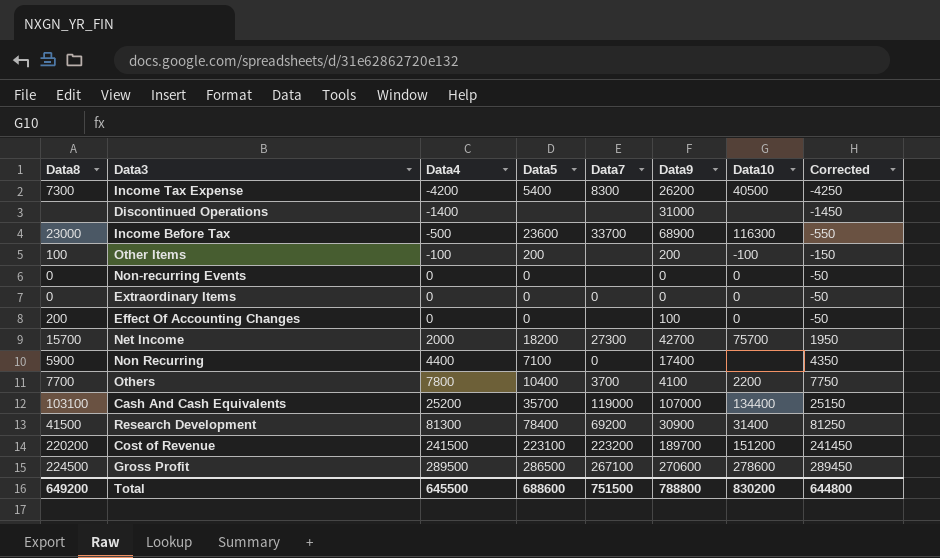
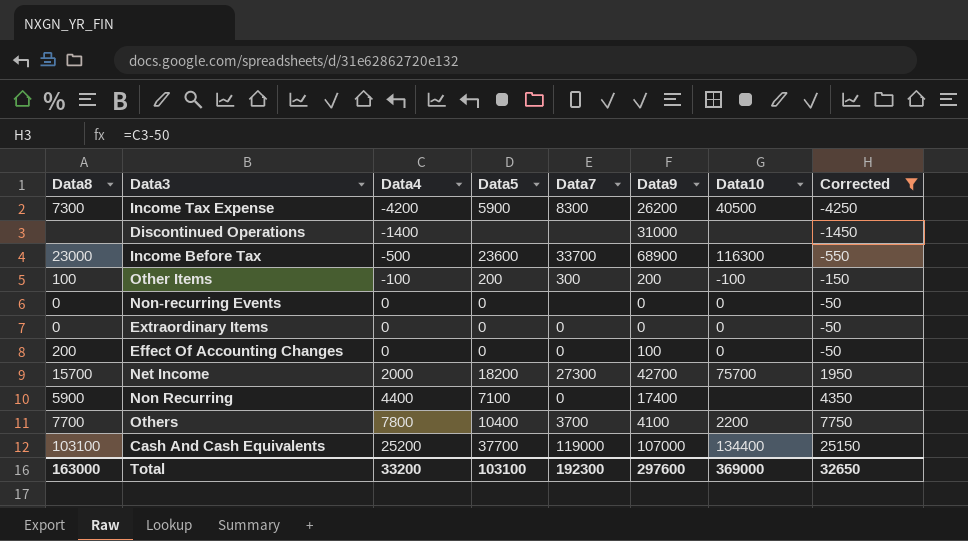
filter: none -> Corrected <= 25150
Income Tax Expense | Data5: 5400 -> 5900
Other Items | Data7: none -> 300
Effect Of Accounting Changes | Data7: none -> 0
Cash And Cash Equivalents | Data5: 35700 -> 37700
Total | Data8: 649200 -> 163000
Total | Data4: 645500 -> 33200
Total | Data5: 688600 -> 103100
Total | Data7: 751500 -> 192300
Total | Data9: 788800 -> 297600
Total | Data10: 830200 -> 369000
Total | Corrected: 644800 -> 32650

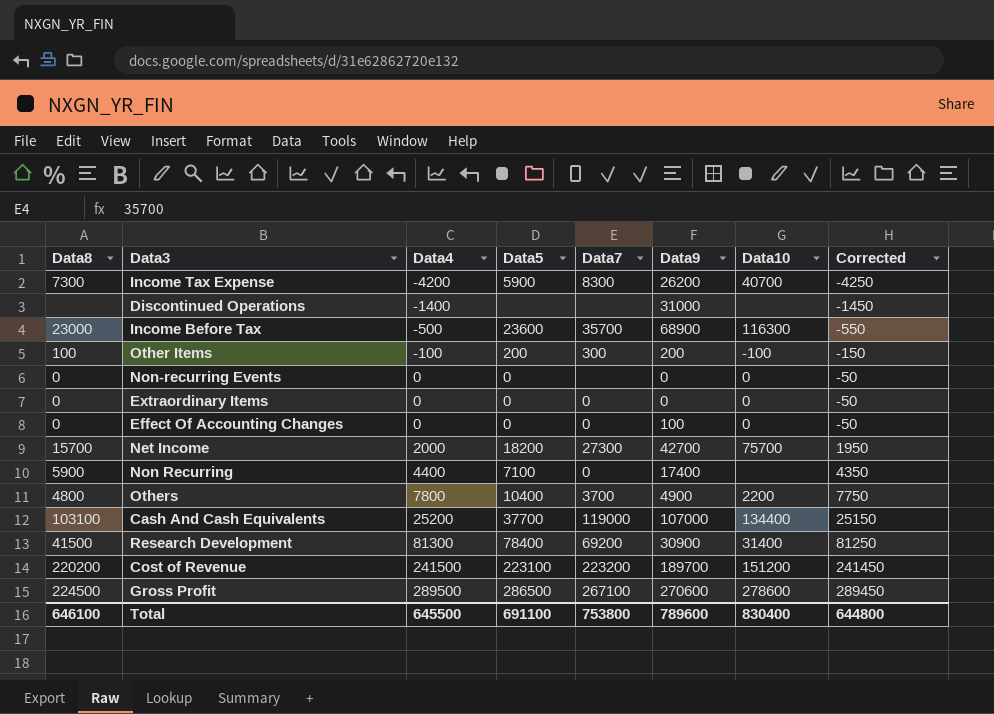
filter: Corrected <= 25150 -> none
Income Tax Expense | Data10: 40500 -> 40700
Income Before Tax | Data7: 33700 -> 35700
Effect Of Accounting Changes | Data8: 200 -> 0
Others | Data8: 7700 -> 4800
Others | Data9: 4100 -> 4900
Total | Data8: 163000 -> 646100
Total | Data4: 33200 -> 645500
Total | Data5: 103100 -> 691100
Total | Data7: 192300 -> 753800
Total | Data9: 297600 -> 789600
Total | Data10: 369000 -> 830400
Total | Corrected: 32650 -> 644800

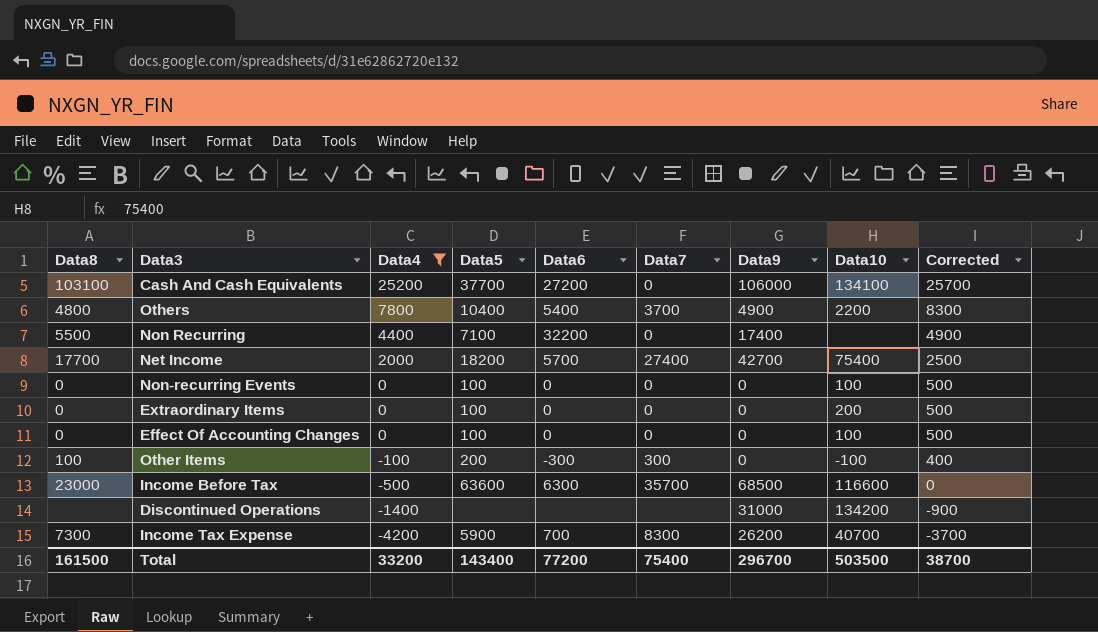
filter: none -> Data4 <= 25200
row order: Data4 ascending -> Data4 descending
column Data6 | position: none -> 5
column Corrected | formula: [Data4] - 50 -> [Data4] + 500
Cash And Cash Equivalents | Data7: 119000 -> 0
Cash And Cash Equivalents | Data9: 107000 -> 106000
Cash And Cash Equivalents | Data10: 134400 -> 134100
Non Recurring | Data8: 5900 -> 5500
Net Income | Data8: 15700 -> 17700
Net Income | Data7: 27300 -> 27400
Net Income | Data10: 75700 -> 75400
Non-recurring Events | Data5: 0 -> 100
Non-recurring Events | Data7: none -> 0
Non-recurring Events | Data10: 0 -> 100
Extraordinary Items | Data5: 0 -> 100
Extraordinary Items | Data10: 0 -> 200
Effect Of Accounting Changes | Data5: 0 -> 100
Effect Of Accounting Changes | Data9: 100 -> 0
Effect Of Accounting Changes | Data10: 0 -> 100
Other Items | Data9: 200 -> 0
Income Before Tax | Data5: 23600 -> 63600
Income Before Tax | Data9: 68900 -> 68500
Income Before Tax | Data10: 116300 -> 116600
Discontinued Operations | Data10: none -> 134200
Total | Data8: 646100 -> 161500
Total | Data4: 645500 -> 33200
Total | Data5: 691100 -> 143400
Total | Data7: 753800 -> 75400
Total | Data9: 789600 -> 296700
Total | Data10: 830400 -> 503500
Total | Corrected: 644800 -> 38700

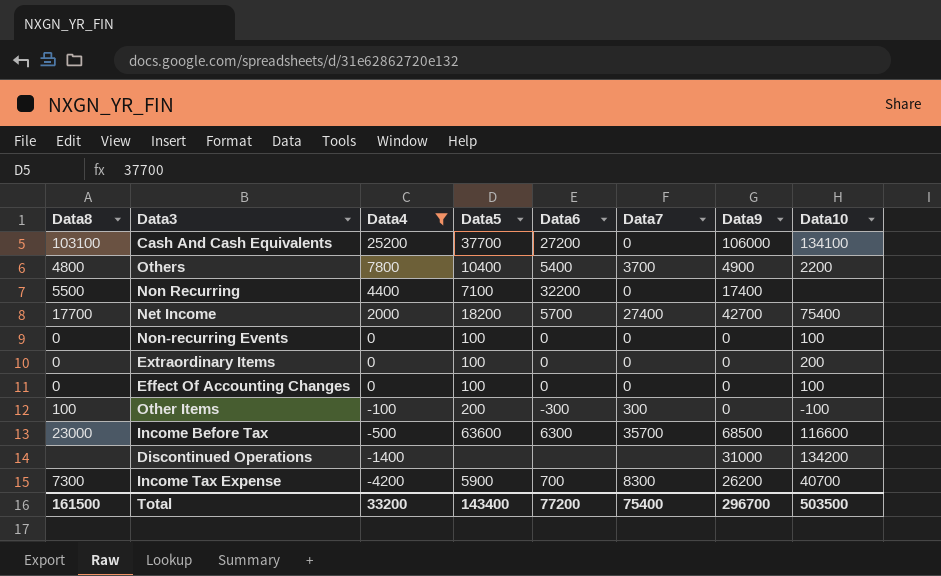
column Corrected | formula: [Data4] + 500 -> none

